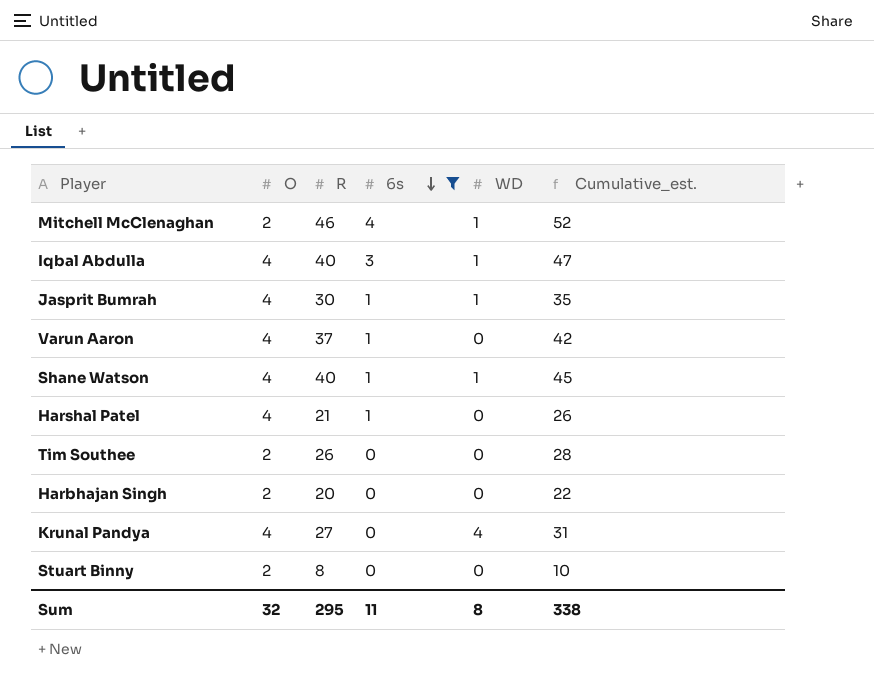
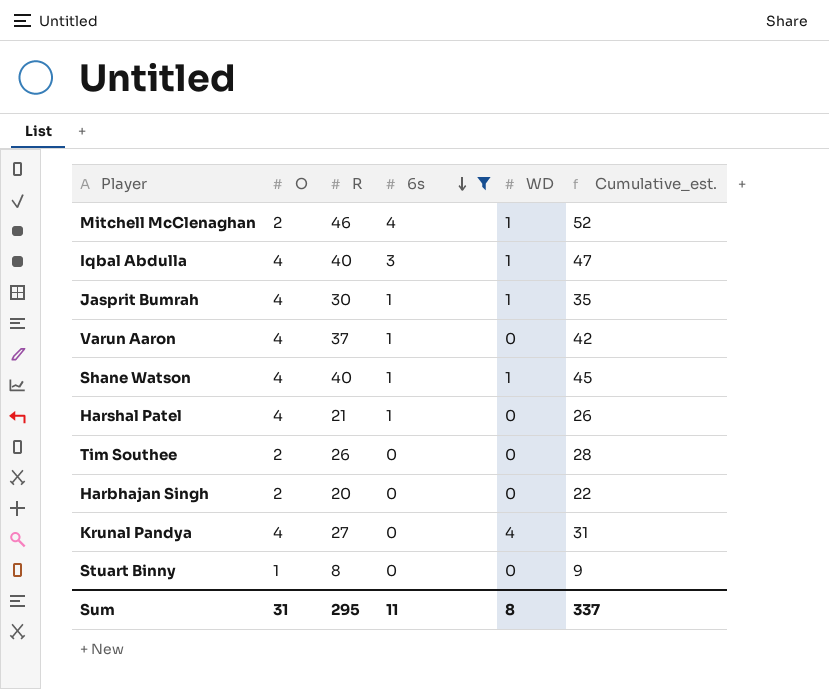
Stuart Binny | O: 2 -> 1
Stuart Binny | Cumulative_est.: 10 -> 9
Sum | O: 32 -> 31
Sum | Cumulative_est.: 338 -> 337

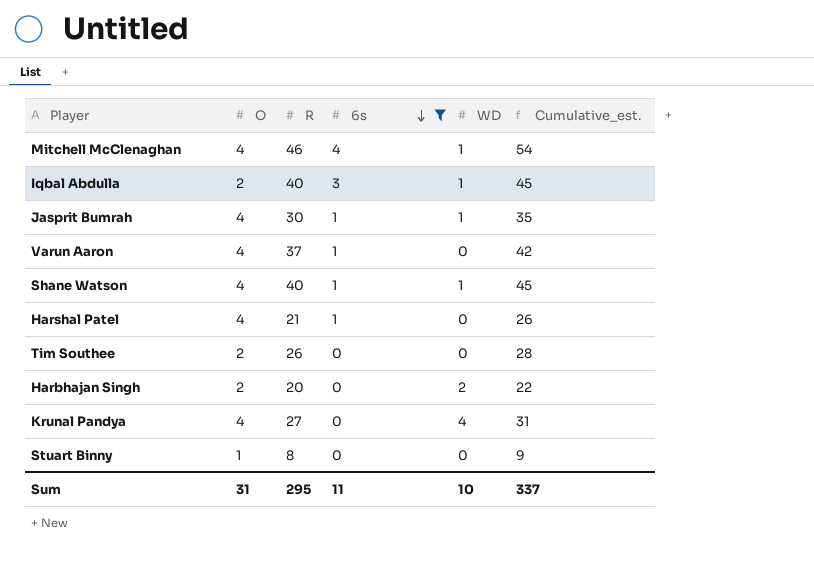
Mitchell McClenaghan | O: 2 -> 4
Mitchell McClenaghan | Cumulative_est.: 52 -> 54
Iqbal Abdulla | O: 4 -> 2
Iqbal Abdulla | Cumulative_est.: 47 -> 45
Harbhajan Singh | WD: 0 -> 2
Sum | WD: 8 -> 10

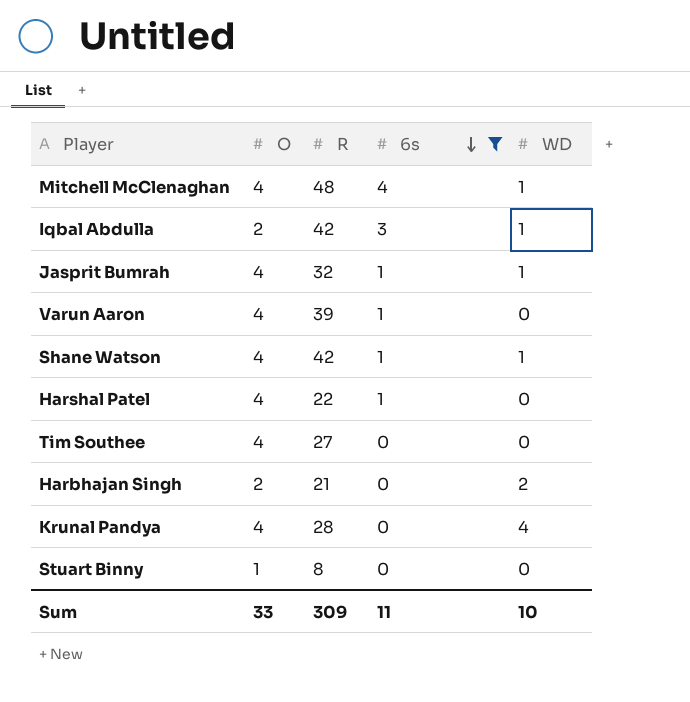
column Cumulative_est. | formula: [O] + [R] + [6s] -> none
Mitchell McClenaghan | R: 46 -> 48
Iqbal Abdulla | R: 40 -> 42
Jasprit Bumrah | R: 30 -> 32
Varun Aaron | R: 37 -> 39
Shane Watson | R: 40 -> 42
Harshal Patel | R: 21 -> 22
Tim Southee | O: 2 -> 4
Tim Southee | R: 26 -> 27
Harbhajan Singh | R: 20 -> 21
Krunal Pandya | R: 27 -> 28
Sum | O: 31 -> 33
Sum | R: 295 -> 309

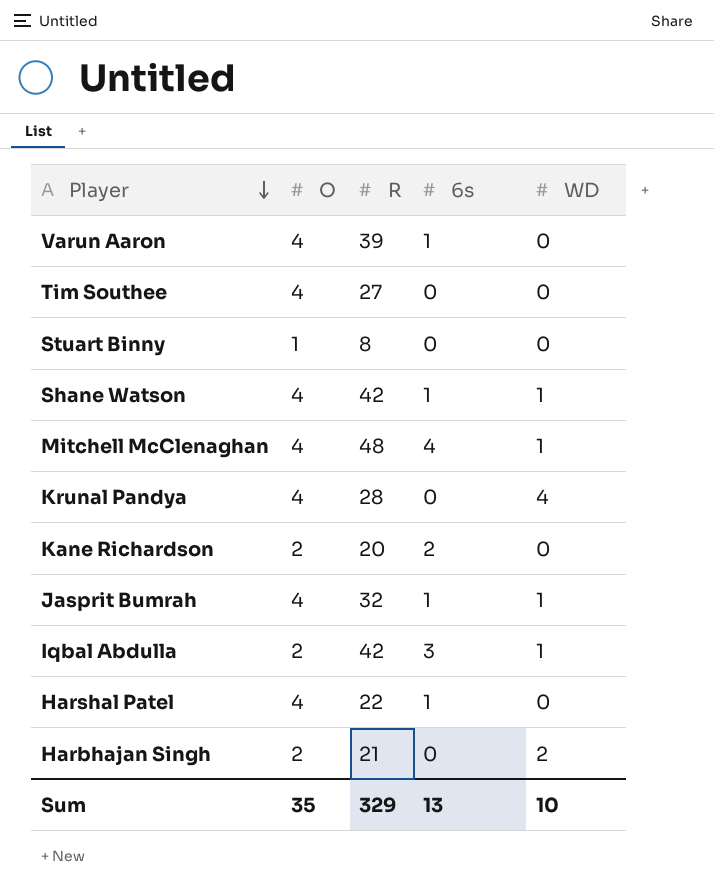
filter: 6s != 2 -> none
row order: 6s descending -> Player descending
Sum | O: 33 -> 35
Sum | R: 309 -> 329
Sum | 6s: 11 -> 13

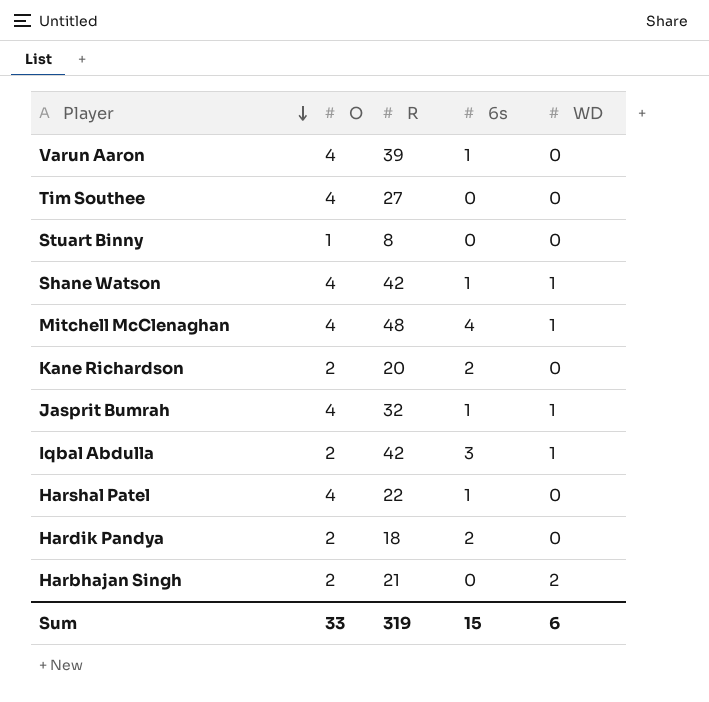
row Krunal Pandya: 4 | 28 | 0 | 4 -> none
row Hardik Pandya: none -> 2 | 18 | 2 | 0
Sum | O: 35 -> 33
Sum | R: 329 -> 319
Sum | 6s: 13 -> 15
Sum | WD: 10 -> 6

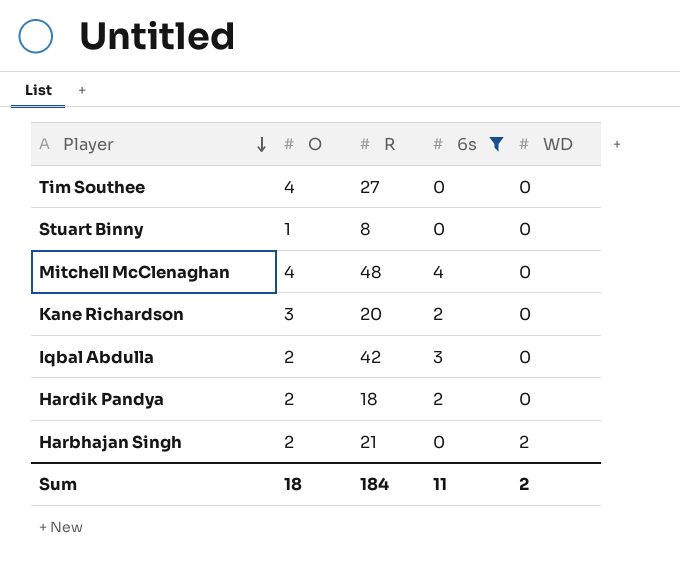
filter: none -> 6s != 1
Mitchell McClenaghan | WD: 1 -> 0
Kane Richardson | O: 2 -> 3
Iqbal Abdulla | WD: 1 -> 0
Sum | O: 33 -> 18
Sum | R: 319 -> 184
Sum | 6s: 15 -> 11
Sum | WD: 6 -> 2

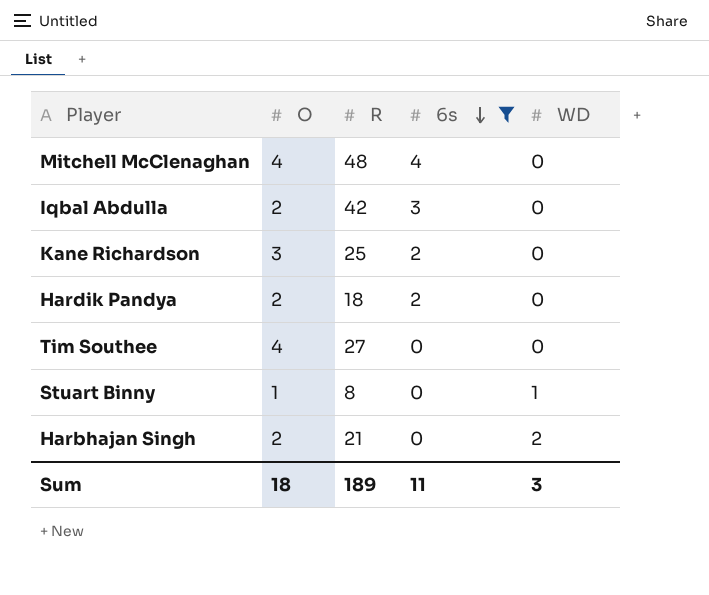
row order: Player descending -> 6s descending
Kane Richardson | R: 20 -> 25
Stuart Binny | WD: 0 -> 1
Sum | R: 184 -> 189
Sum | WD: 2 -> 3

